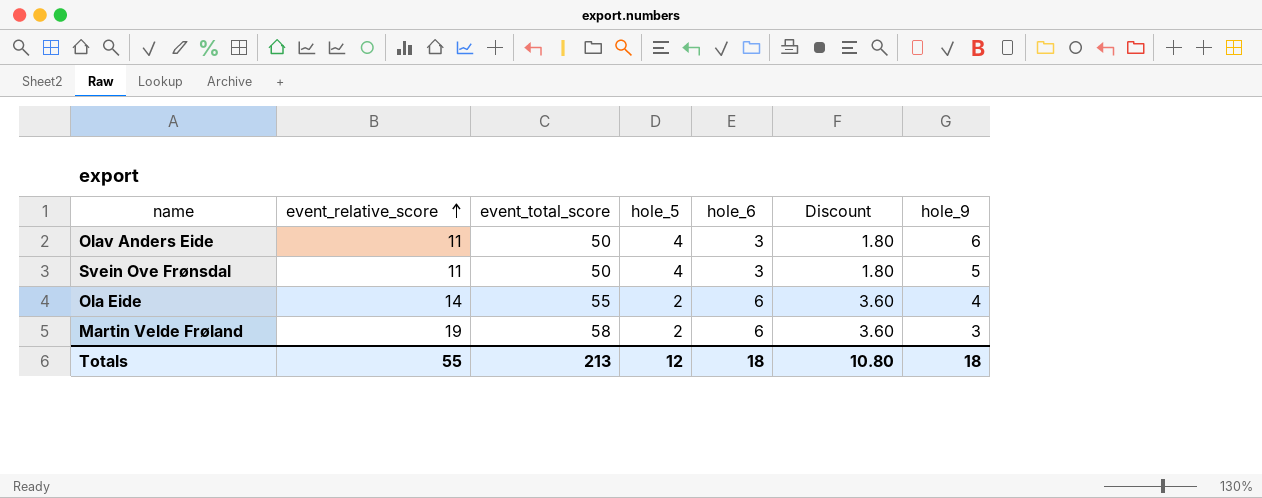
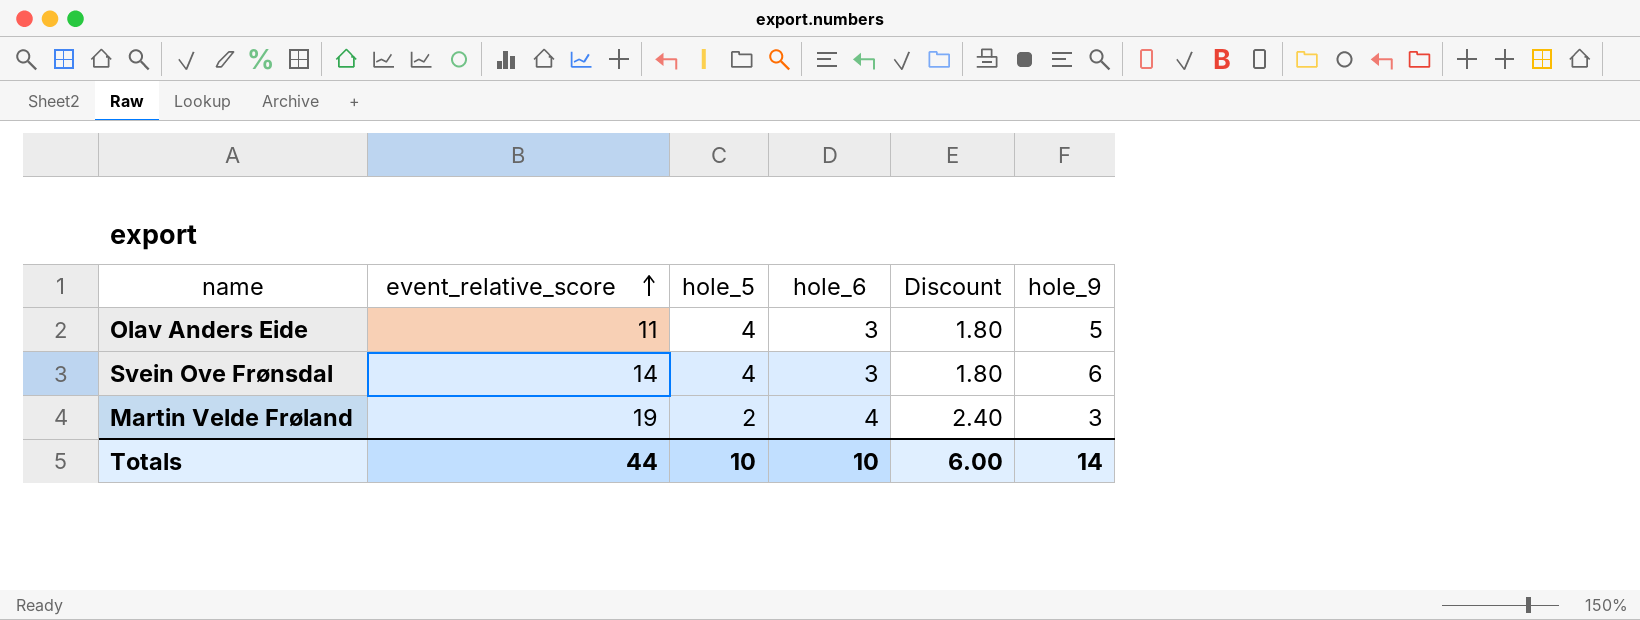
column event_total_score | position: 3 -> none
row Ola Eide: 14 | 55 | 2 | 6 | 3.60 | 4 -> none
Olav Anders Eide | hole_9: 6 -> 5
Svein Ove Frønsdal | event_relative_score: 11 -> 14
Svein Ove Frønsdal | hole_9: 5 -> 6
Martin Velde Frøland | hole_6: 6 -> 4
Martin Velde Frøland | Discount: 3.60 -> 2.40
Totals | event_relative_score: 55 -> 44
Totals | hole_5: 12 -> 10
Totals | hole_6: 18 -> 10
Totals | Discount: 10.80 -> 6.00
Totals | hole_9: 18 -> 14

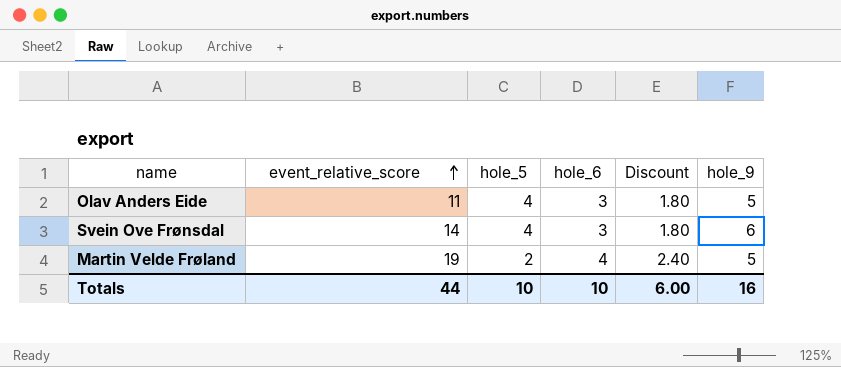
Martin Velde Frøland | hole_9: 3 -> 5
Totals | hole_9: 14 -> 16

